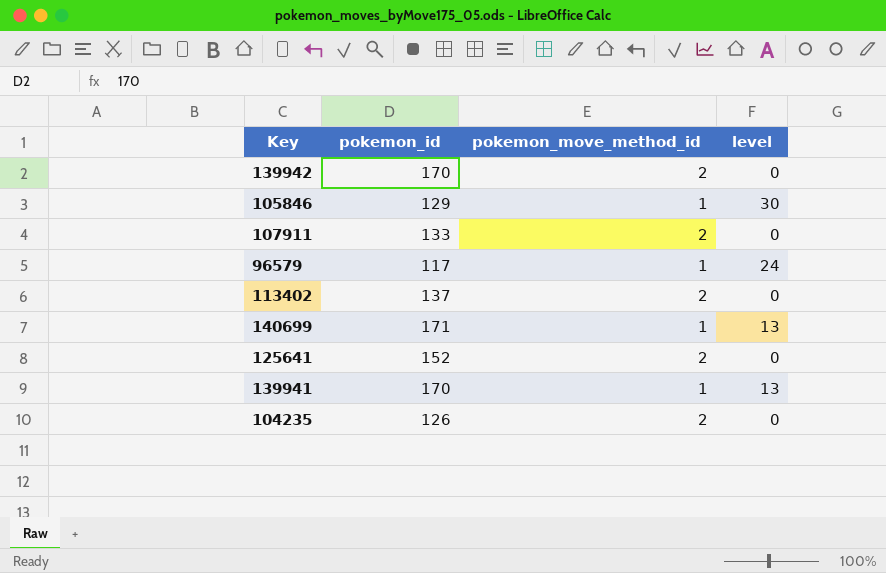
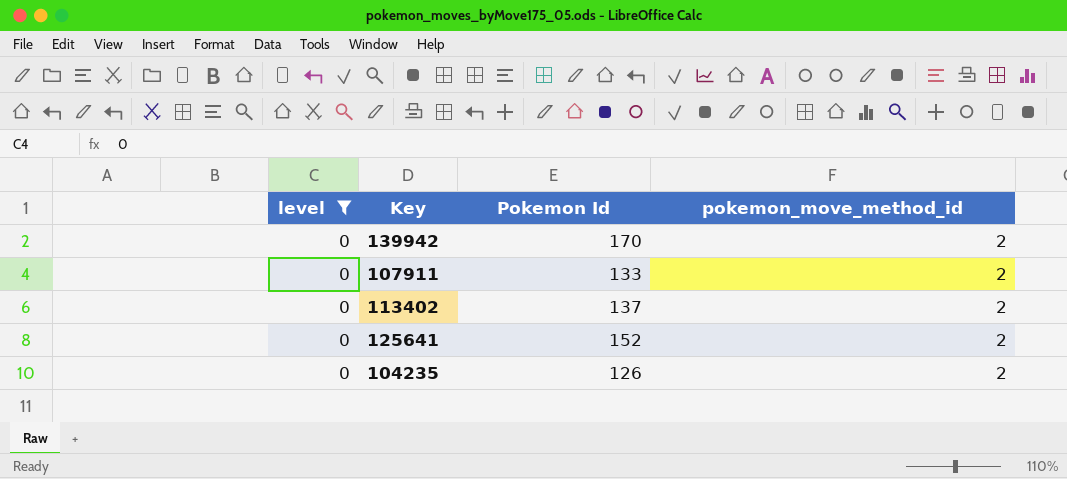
filter: none -> level = 0
column level | position: 4 -> 1
column name: pokemon_id -> Pokemon Id

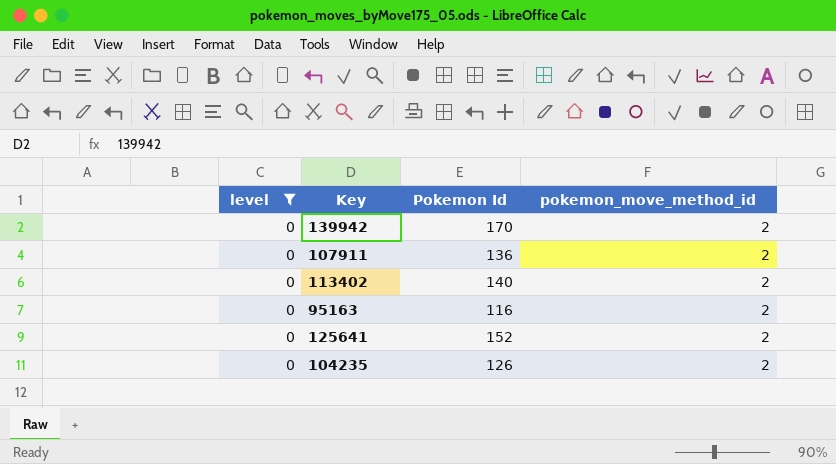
107911 | Pokemon Id: 133 -> 136
113402 | Pokemon Id: 137 -> 140
row 95163: none -> 0 | 116 | 2

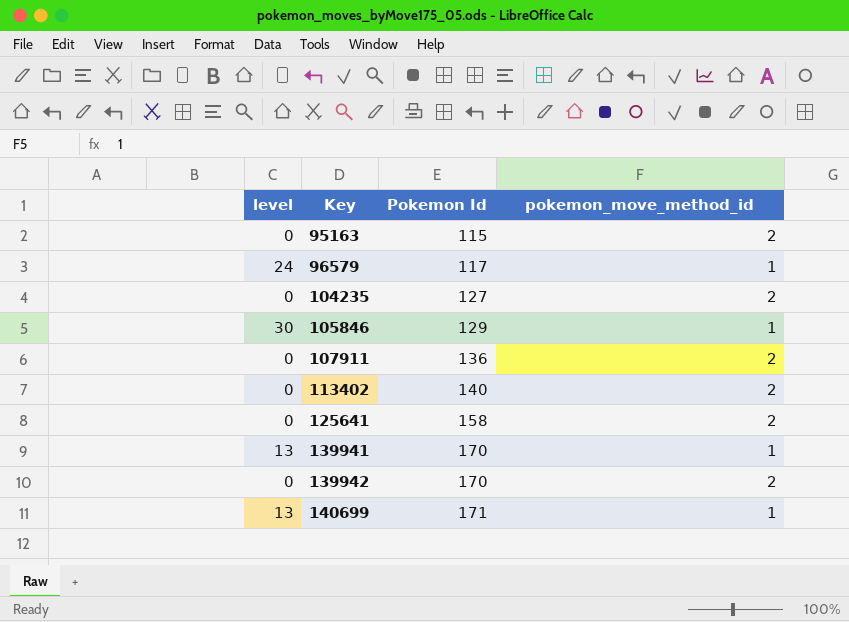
filter: level = 0 -> none
row order: none -> Key ascending
95163 | Pokemon Id: 116 -> 115
104235 | Pokemon Id: 126 -> 127
125641 | Pokemon Id: 152 -> 158

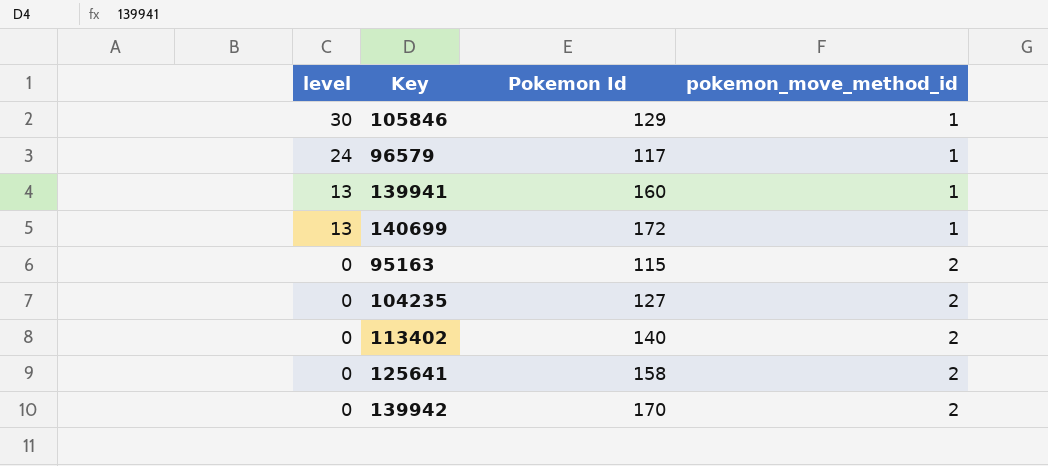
row order: Key ascending -> level descending
row 107911: 0 | 136 | 2 -> none
139941 | Pokemon Id: 170 -> 160
140699 | Pokemon Id: 171 -> 172

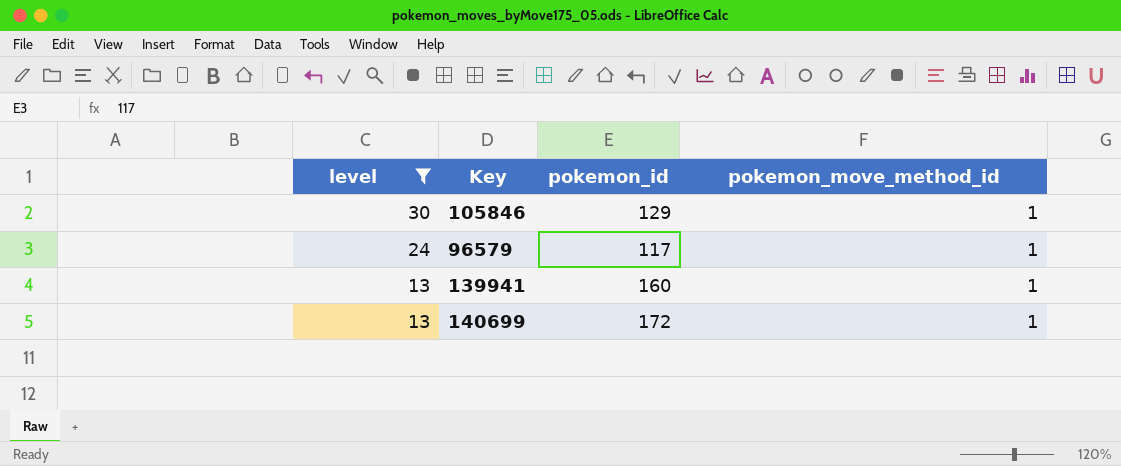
filter: none -> level != 0
column name: Pokemon Id -> pokemon_id

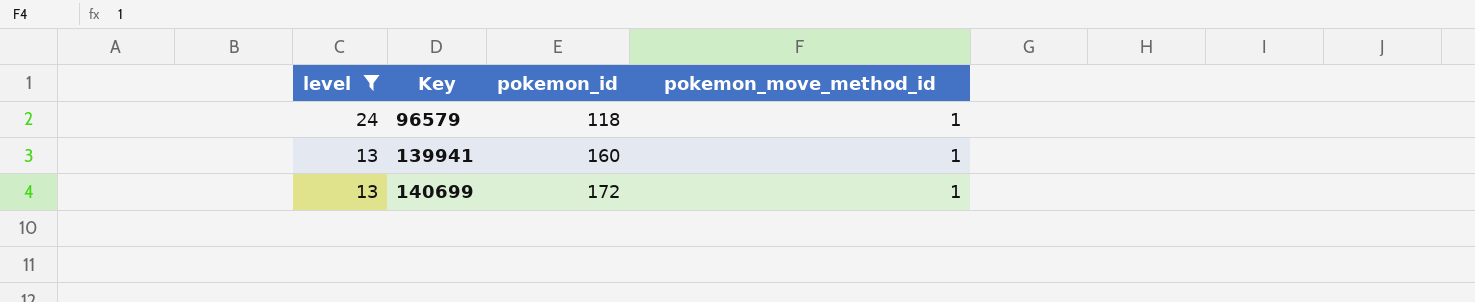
row 105846: 30 | 129 | 1 -> none
96579 | pokemon_id: 117 -> 118

